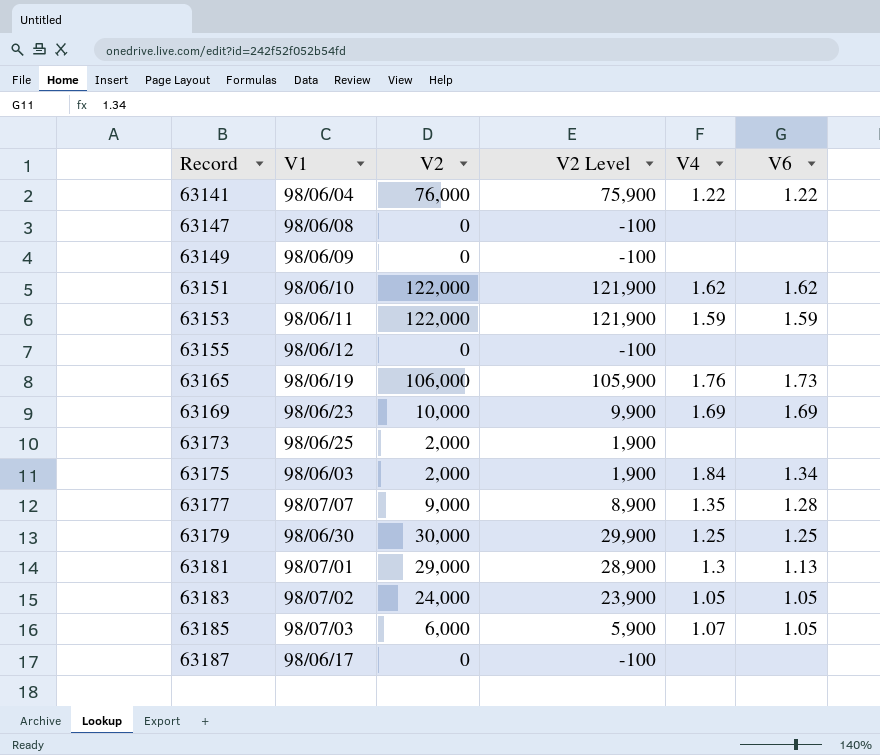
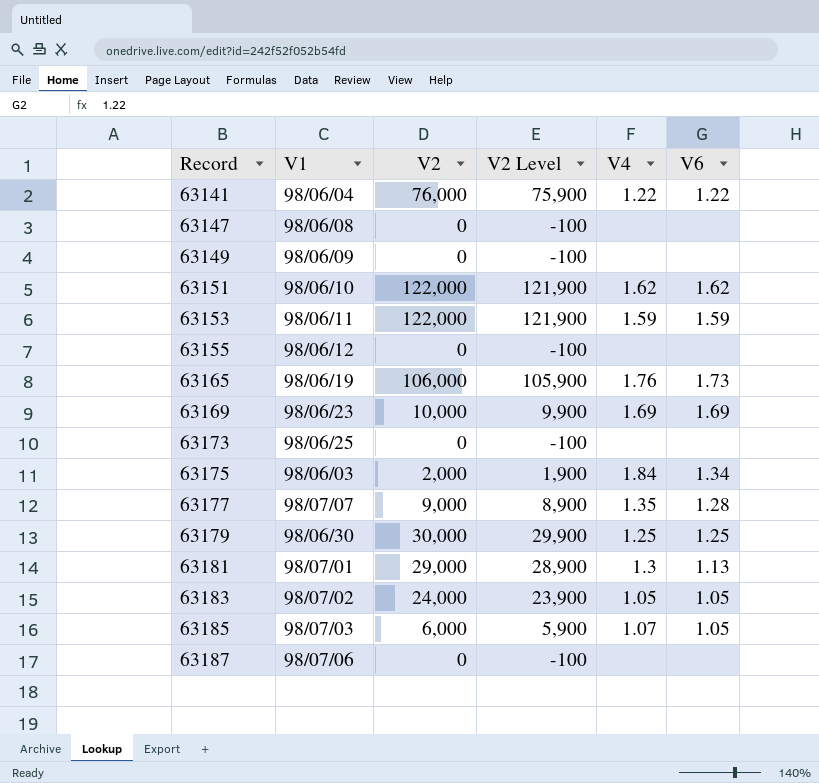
63173 | V2: 2,000 -> 0
63173 | V2 Level: 1,900 -> -100
63187 | V1: 98/06/17 -> 98/07/06

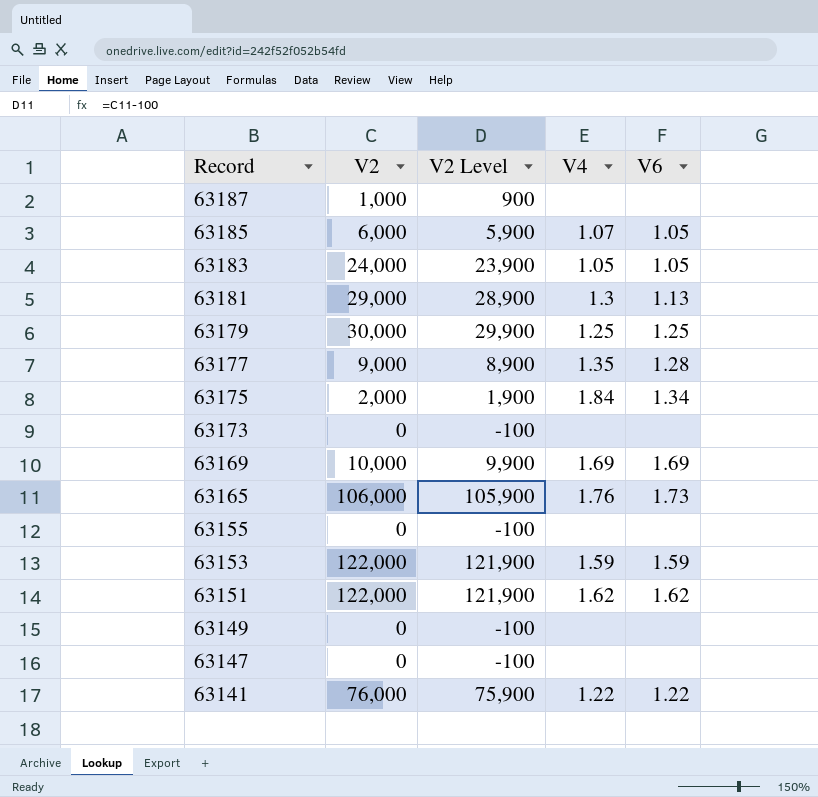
row order: Record ascending -> Record descending
column V1 | position: 2 -> none
63187 | V2: 0 -> 1,000
63187 | V2 Level: -100 -> 900

